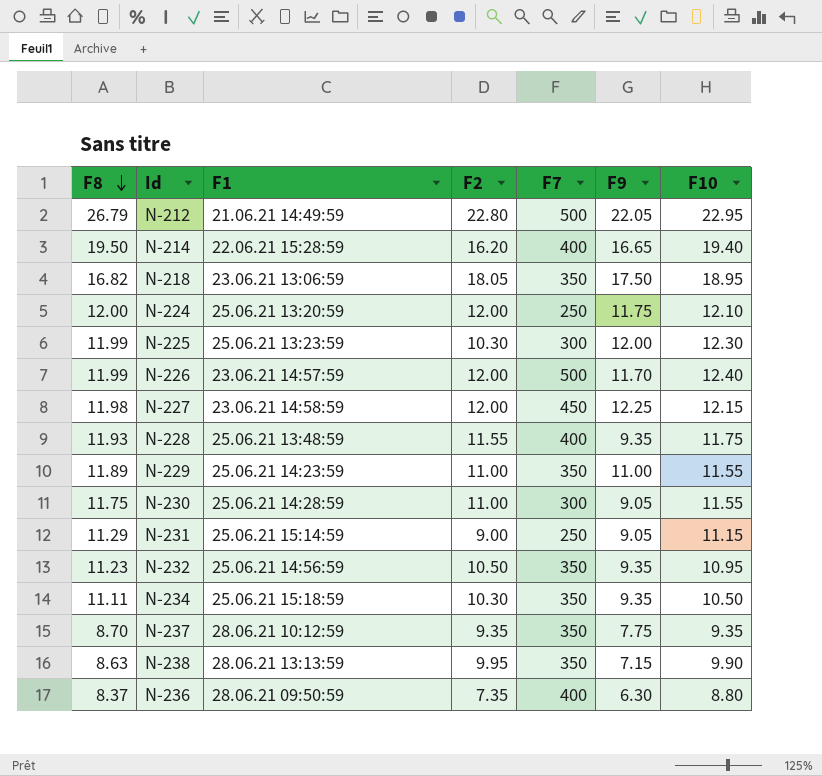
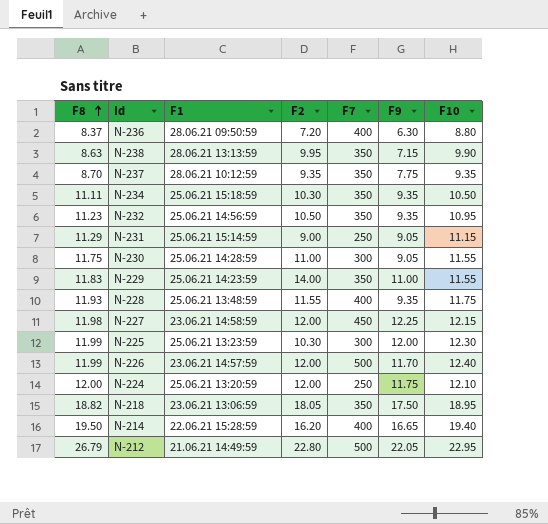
row order: F8 descending -> F8 ascending
N-236 | F2: 7.35 -> 7.20
N-229 | F8: 11.89 -> 11.83
N-229 | F2: 11.00 -> 14.00
N-218 | F8: 16.82 -> 18.82

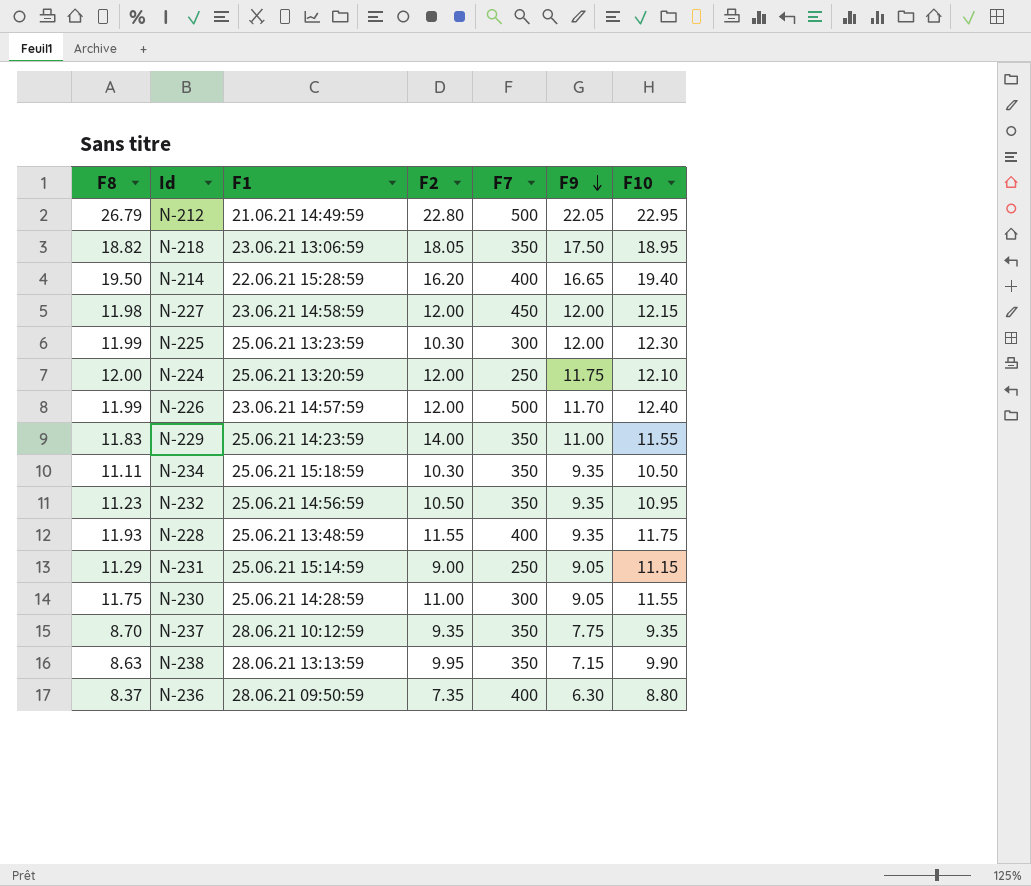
row order: F8 ascending -> F9 descending
N-227 | F9: 12.25 -> 12.00
N-236 | F2: 7.20 -> 7.35

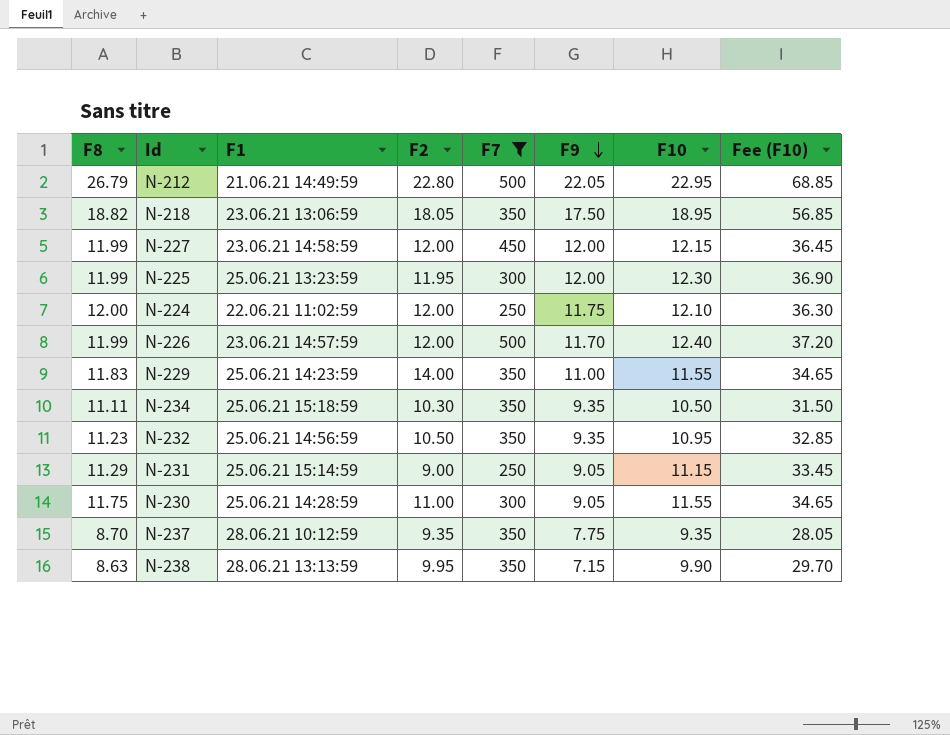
filter: none -> F7 != 400
column Fee (F10) | formula: none -> [F10] * 3
N-227 | F8: 11.98 -> 11.99
N-225 | F2: 10.30 -> 11.95
N-224 | F1: 25.06.21 13:20:59 -> 22.06.21 11:02:59

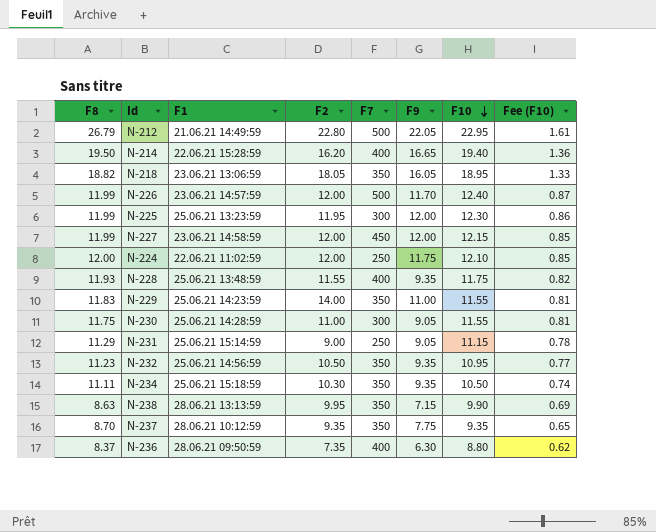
filter: F7 != 400 -> none
row order: F9 descending -> F10 descending
column Fee (F10) | formula: [F10] * 3 -> [F10] * 0.07
N-218 | F9: 17.50 -> 16.05

